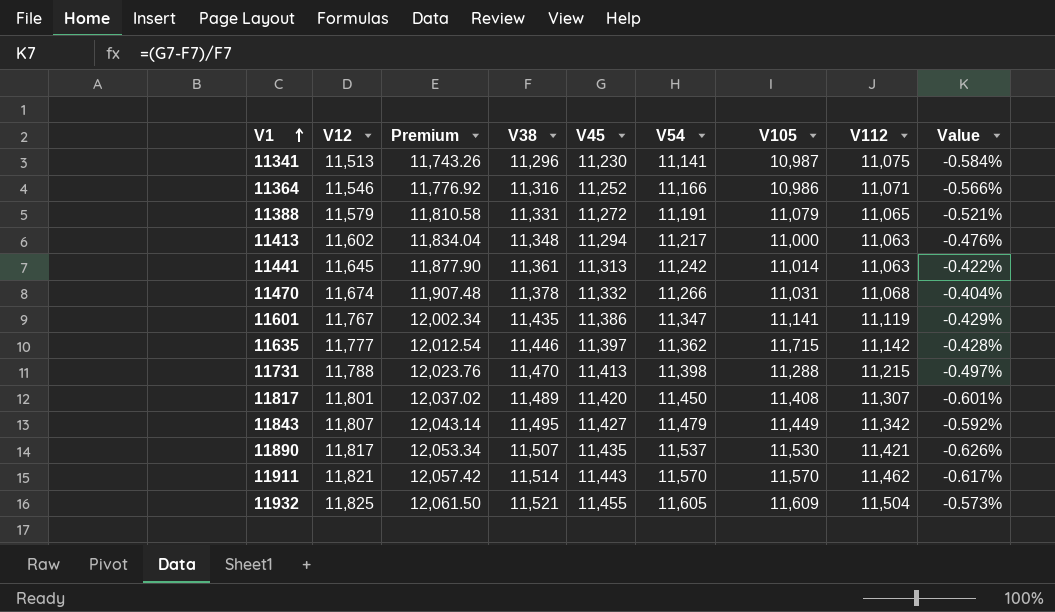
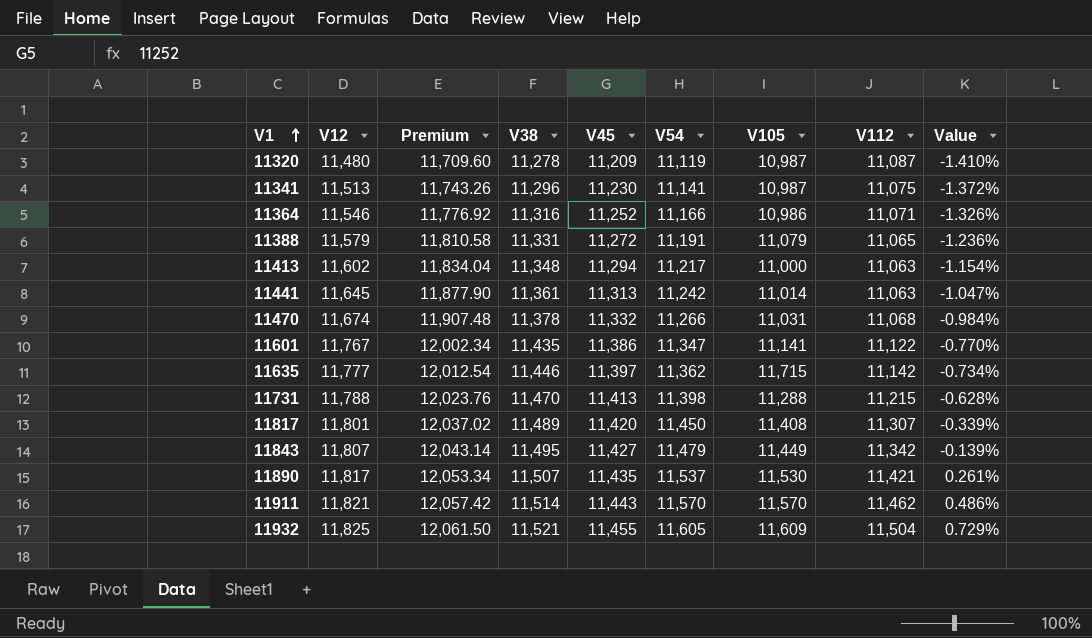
column Value | formula: ([V45] - [V38]) / [V38] -> ([V54] - [V38]) / [V38]
row 11320: none -> 11,480 | 11,709.60 | 11,278 | 11,209 | 11,119 | 10,987 | 11,087 | -1.410%
11601 | V112: 11,119 -> 11,122

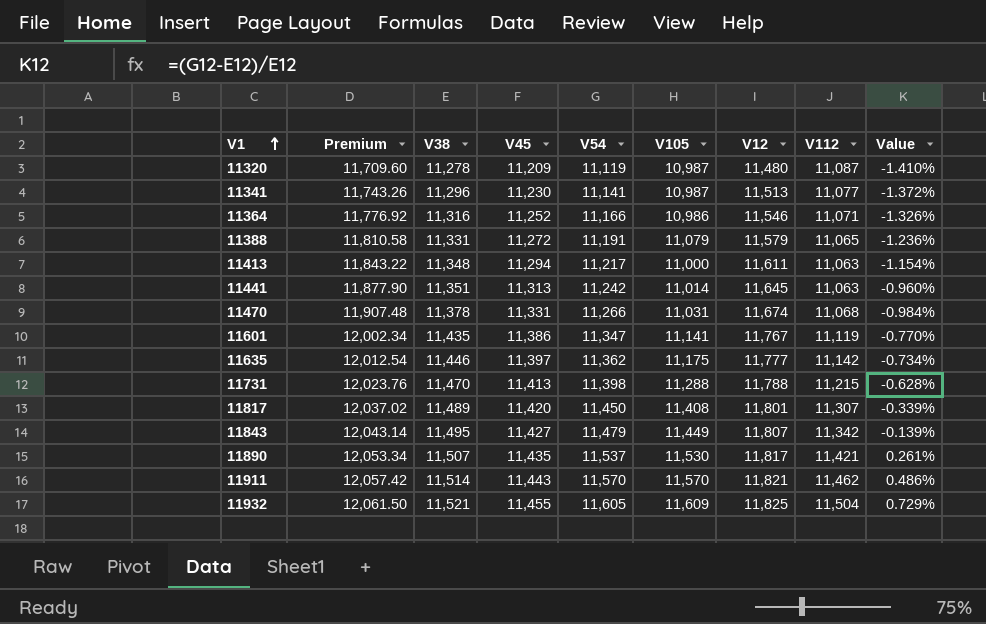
column V12 | position: 2 -> 7
11341 | V112: 11,075 -> 11,077
11413 | Premium: 11,834.04 -> 11,843.22
11413 | V12: 11,602 -> 11,611
11441 | V38: 11,361 -> 11,351
11441 | Value: -1.047% -> -0.960%
11470 | V45: 11,332 -> 11,331
11601 | V112: 11,122 -> 11,119
11635 | V105: 11,715 -> 11,175

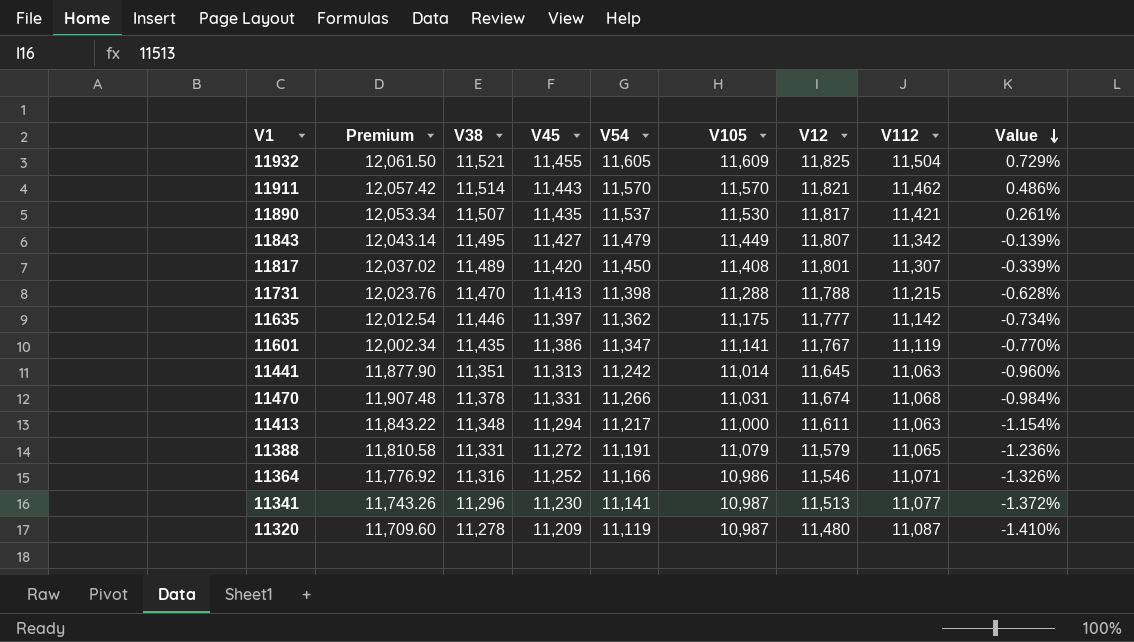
row order: V1 ascending -> Value descending

